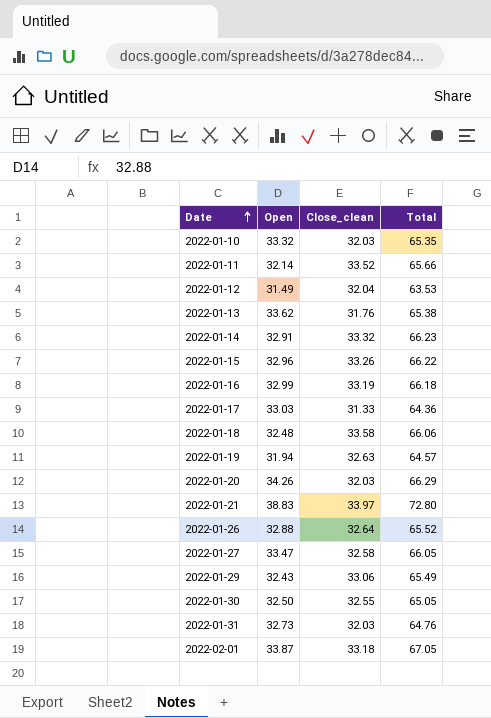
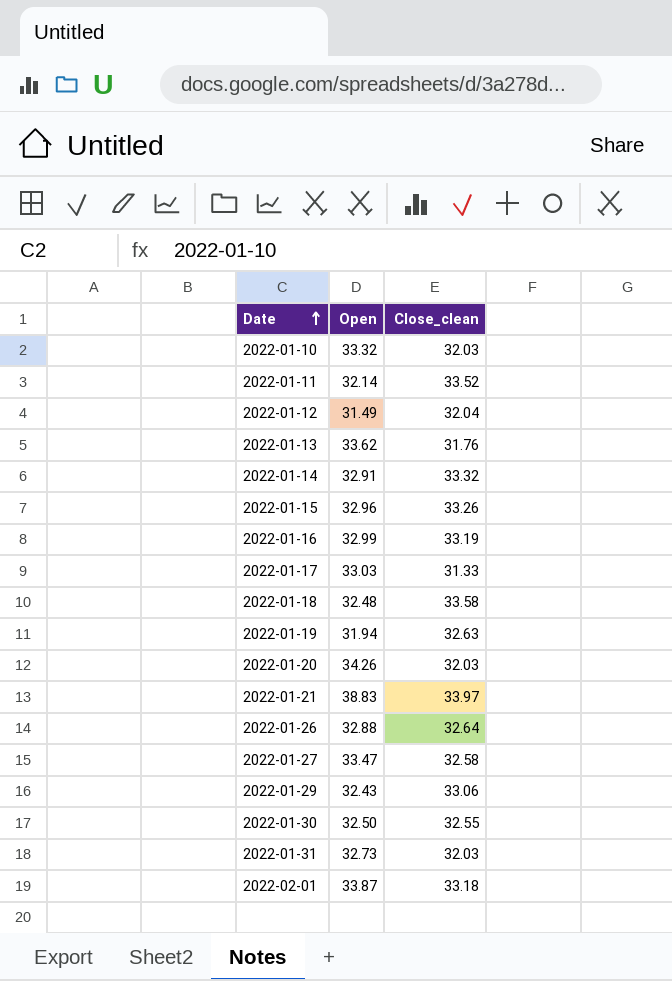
column Total | formula: [Open] + [Close_clean] -> none

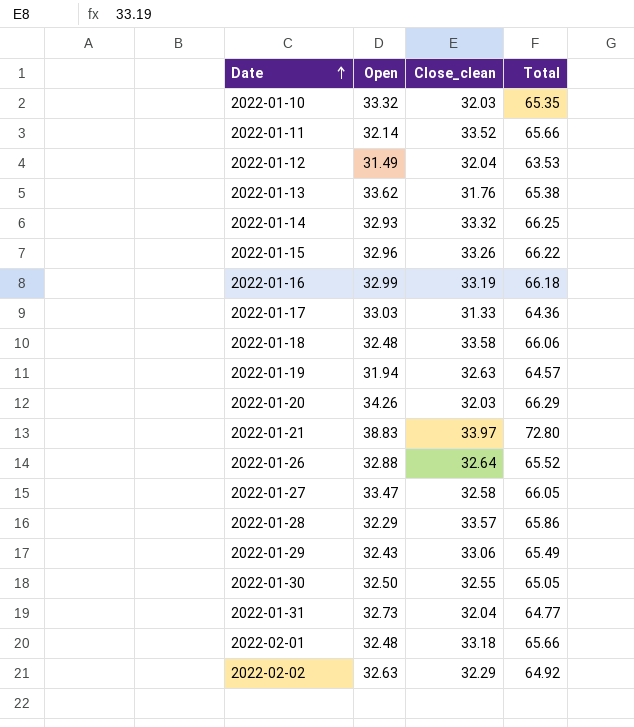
column Total | formula: none -> [Open] + [Close_clean]
2022-01-14 | Open: 32.91 -> 32.93
row 2022-01-28: none -> 32.29 | 33.57 | 65.86
2022-01-31 | Close_clean: 32.03 -> 32.04
2022-02-01 | Open: 33.87 -> 32.48
row 2022-02-02: none -> 32.63 | 32.29 | 64.92

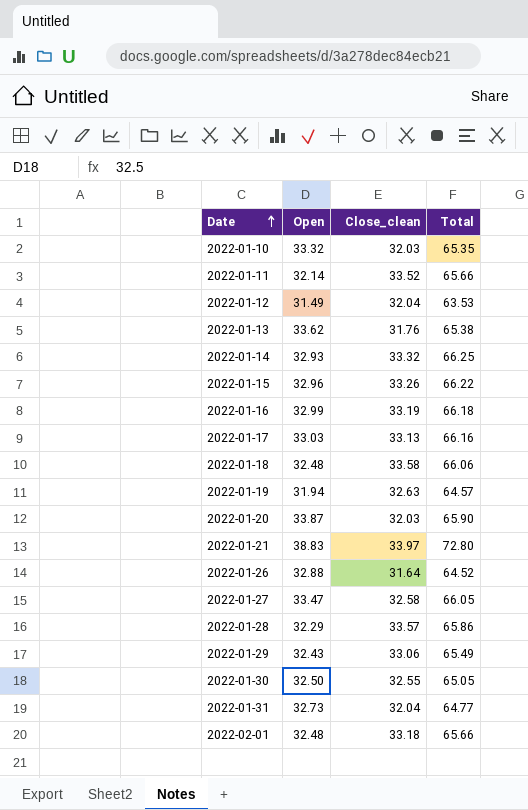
row 2022-02-02: 32.63 | 32.29 | 64.92 -> none
2022-01-17 | Close_clean: 31.33 -> 33.13
2022-01-17 | Total: 64.36 -> 66.16
2022-01-20 | Open: 34.26 -> 33.87
2022-01-20 | Total: 66.29 -> 65.90
2022-01-26 | Close_clean: 32.64 -> 31.64
2022-01-26 | Total: 65.52 -> 64.52

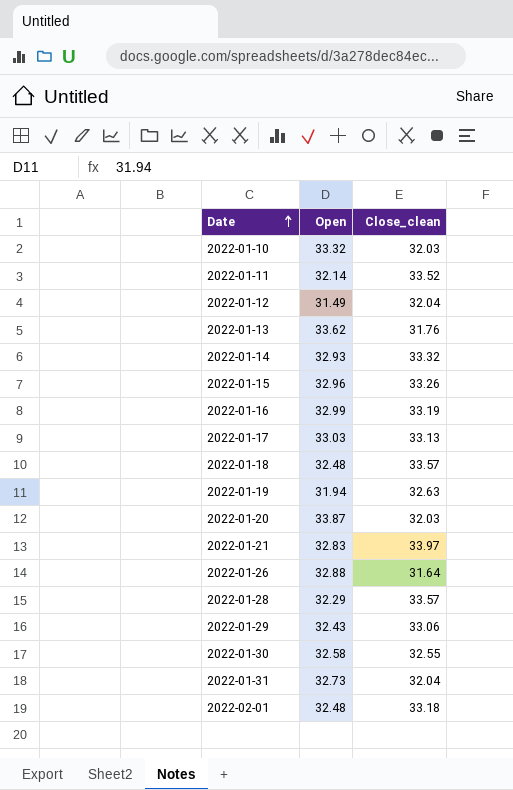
column Total | formula: [Open] + [Close_clean] -> none
row 2022-01-27: 33.47 | 32.58 | 66.05 -> none
2022-01-18 | Close_clean: 33.58 -> 33.57
2022-01-21 | Open: 38.83 -> 32.83
2022-01-30 | Open: 32.50 -> 32.58

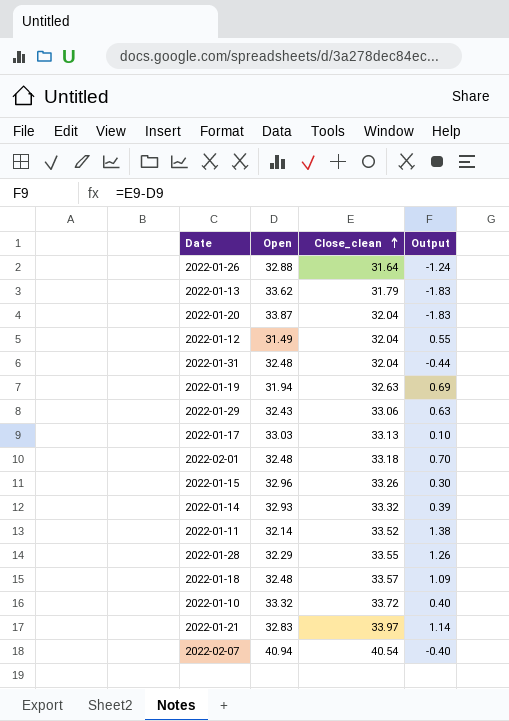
row order: Date ascending -> Close_clean ascending
column Output | formula: none -> [Close_clean] - [Open]
row 2022-01-16: 32.99 | 33.19 -> none
row 2022-01-30: 32.58 | 32.55 -> none
2022-01-13 | Close_clean: 31.76 -> 31.79
2022-01-20 | Close_clean: 32.03 -> 32.04
2022-01-31 | Open: 32.73 -> 32.48
2022-01-28 | Close_clean: 33.57 -> 33.55
2022-01-10 | Close_clean: 32.03 -> 33.72
row 2022-02-07: none -> 40.94 | 40.54 | -0.40

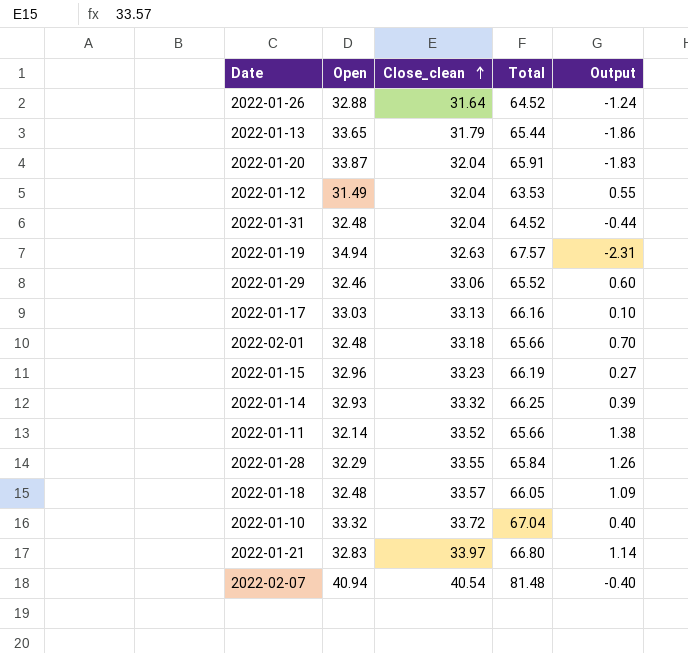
column Total | formula: none -> [Open] + [Close_clean]
2022-01-13 | Open: 33.62 -> 33.65
2022-01-13 | Output: -1.83 -> -1.86
2022-01-19 | Open: 31.94 -> 34.94
2022-01-19 | Output: 0.69 -> -2.31
2022-01-29 | Open: 32.43 -> 32.46
2022-01-29 | Output: 0.63 -> 0.60
2022-01-15 | Close_clean: 33.26 -> 33.23
2022-01-15 | Output: 0.30 -> 0.27

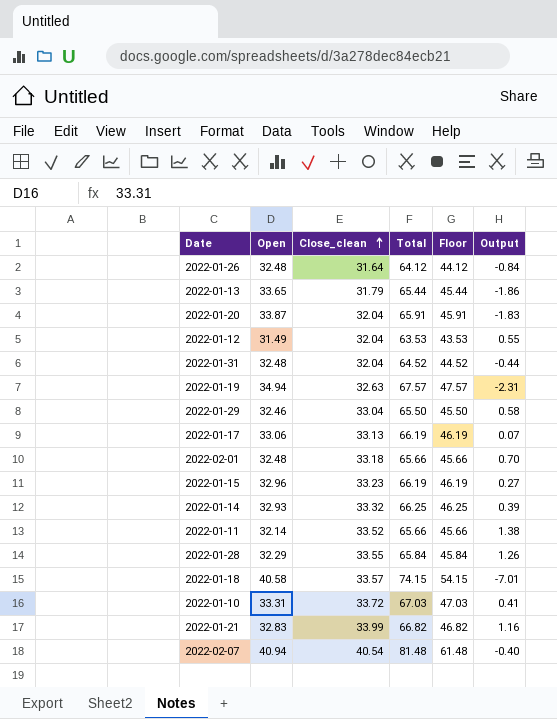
column Floor | formula: none -> [Total] - 20
2022-01-26 | Open: 32.88 -> 32.48
2022-01-26 | Total: 64.52 -> 64.12
2022-01-26 | Output: -1.24 -> -0.84
2022-01-29 | Close_clean: 33.06 -> 33.04
2022-01-29 | Total: 65.52 -> 65.50
2022-01-29 | Output: 0.60 -> 0.58
2022-01-17 | Open: 33.03 -> 33.06
2022-01-17 | Total: 66.16 -> 66.19
2022-01-17 | Output: 0.10 -> 0.07
2022-01-18 | Open: 32.48 -> 40.58
2022-01-18 | Total: 66.05 -> 74.15
2022-01-18 | Output: 1.09 -> -7.01
2022-01-10 | Open: 33.32 -> 33.31
2022-01-10 | Total: 67.04 -> 67.03
2022-01-10 | Output: 0.40 -> 0.41
2022-01-21 | Close_clean: 33.97 -> 33.99
2022-01-21 | Total: 66.80 -> 66.82
2022-01-21 | Output: 1.14 -> 1.16

